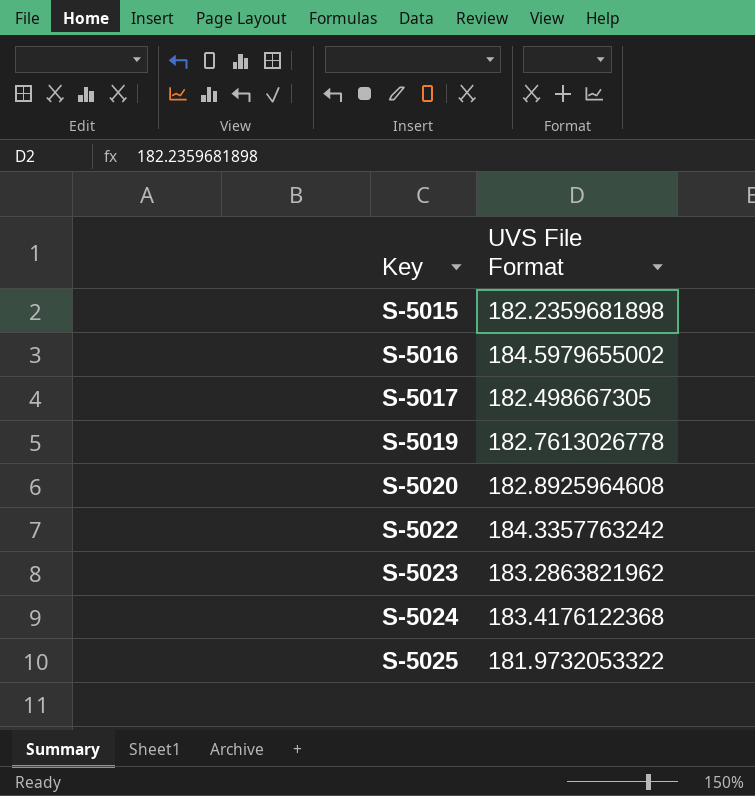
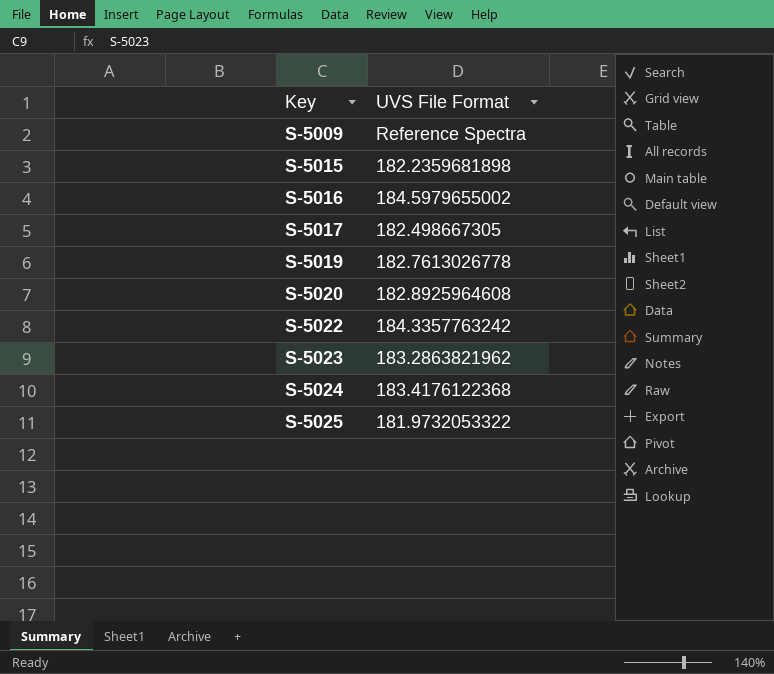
row S-5009: none -> Reference Spectra

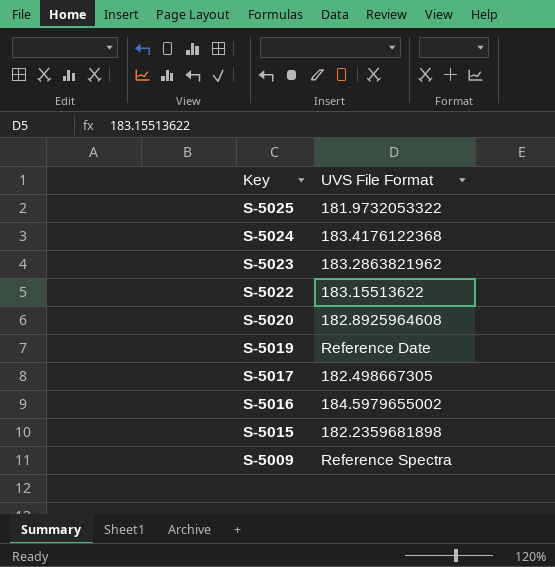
row order: Key ascending -> Key descending
S-5022 | UVS File Format: 184.3357763242 -> 183.15513622
S-5019 | UVS File Format: 182.7613026778 -> Reference Date

